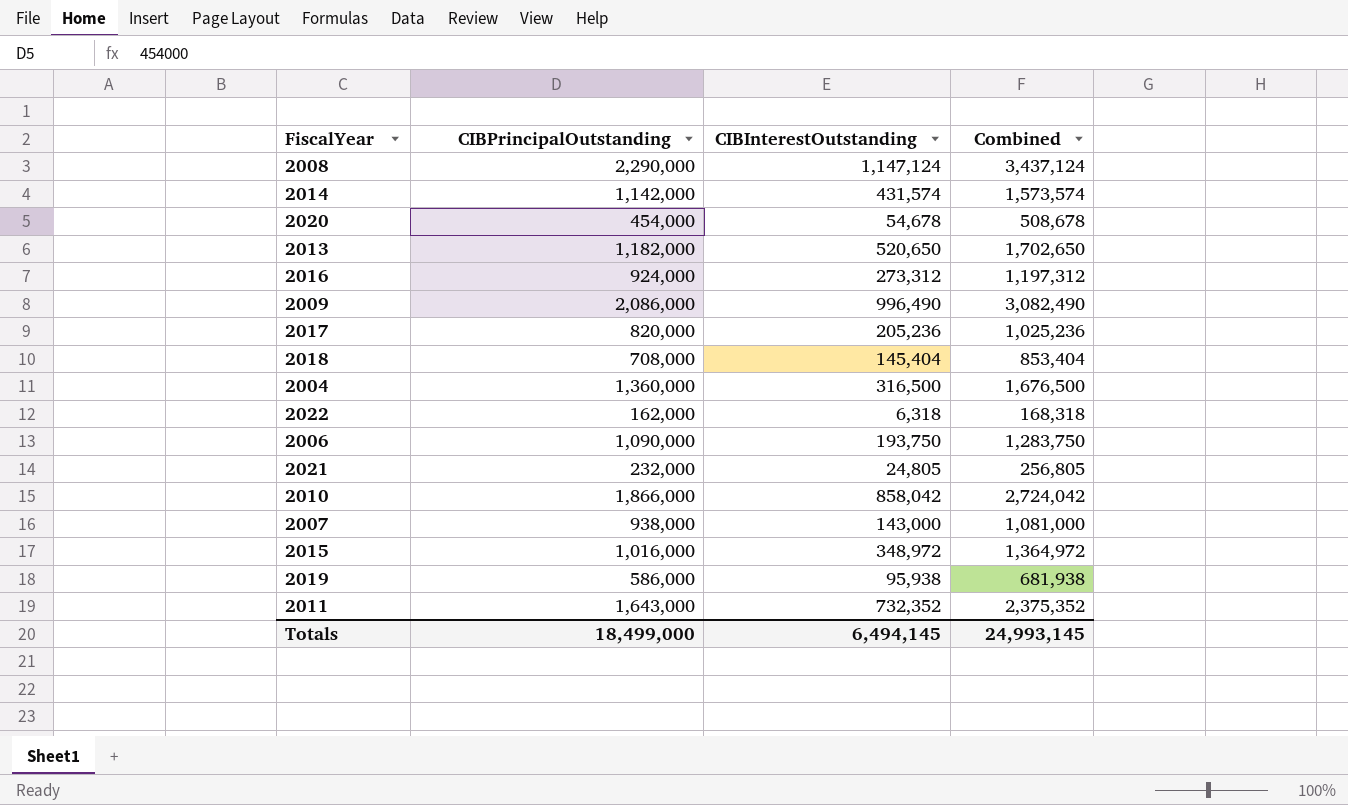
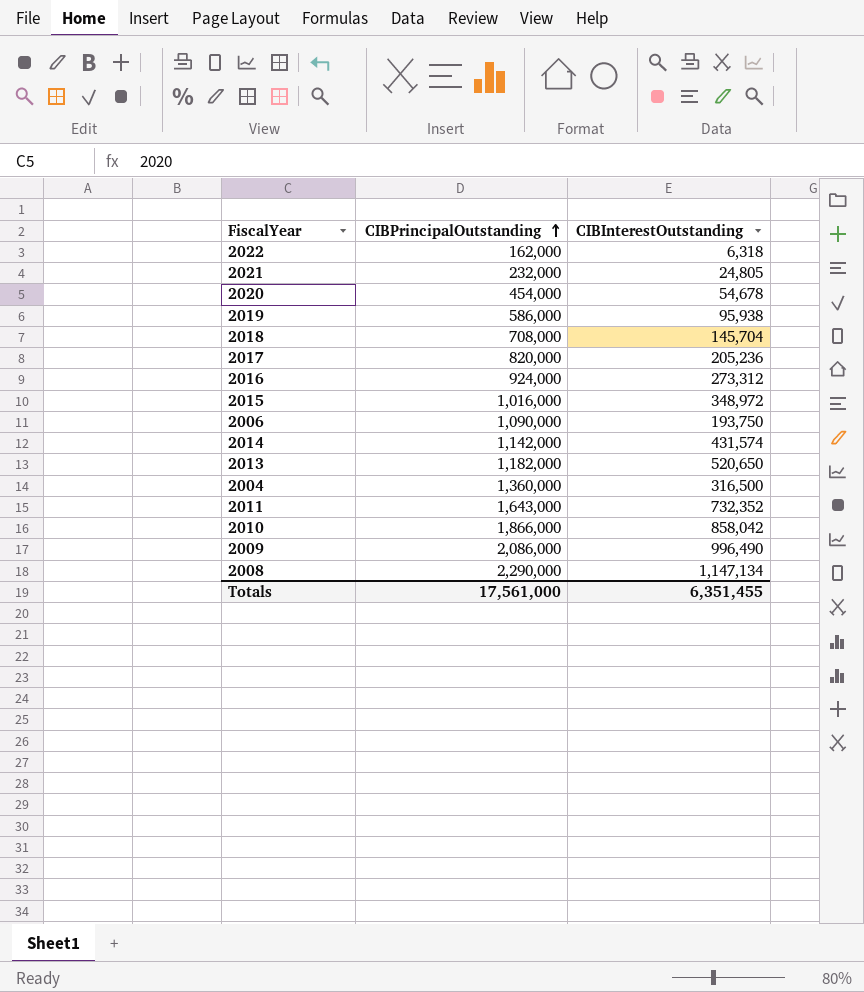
row order: none -> CIBPrincipalOutstanding ascending
column Combined | formula: [CIBPrincipalOutstanding] + [CIBInterestOutstanding] -> none
row 2007: 938,000 | 143,000 | 1,081,000 -> none
2018 | CIBInterestOutstanding: 145,404 -> 145,704
2008 | CIBInterestOutstanding: 1,147,124 -> 1,147,134
Totals | CIBPrincipalOutstanding: 18,499,000 -> 17,561,000
Totals | CIBInterestOutstanding: 6,494,145 -> 6,351,455

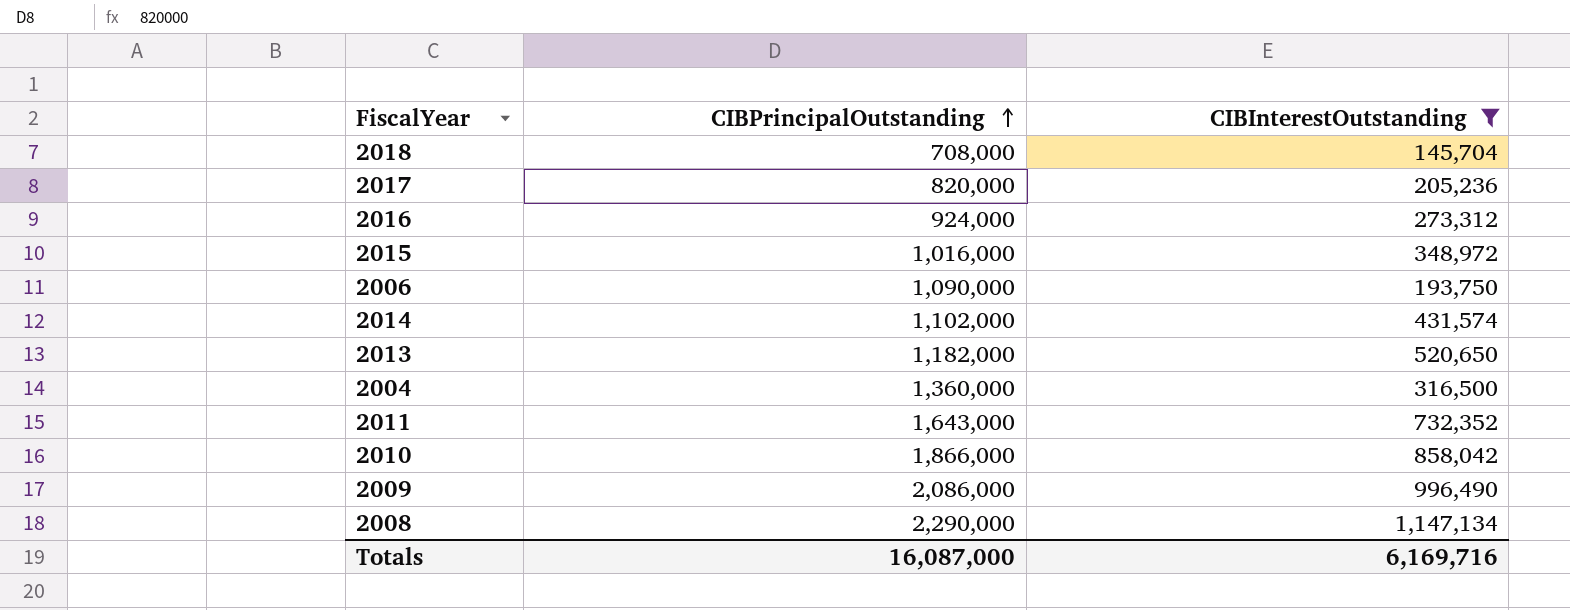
filter: none -> CIBInterestOutstanding >= 145,704
2014 | CIBPrincipalOutstanding: 1,142,000 -> 1,102,000
Totals | CIBPrincipalOutstanding: 17,561,000 -> 16,087,000
Totals | CIBInterestOutstanding: 6,351,455 -> 6,169,716

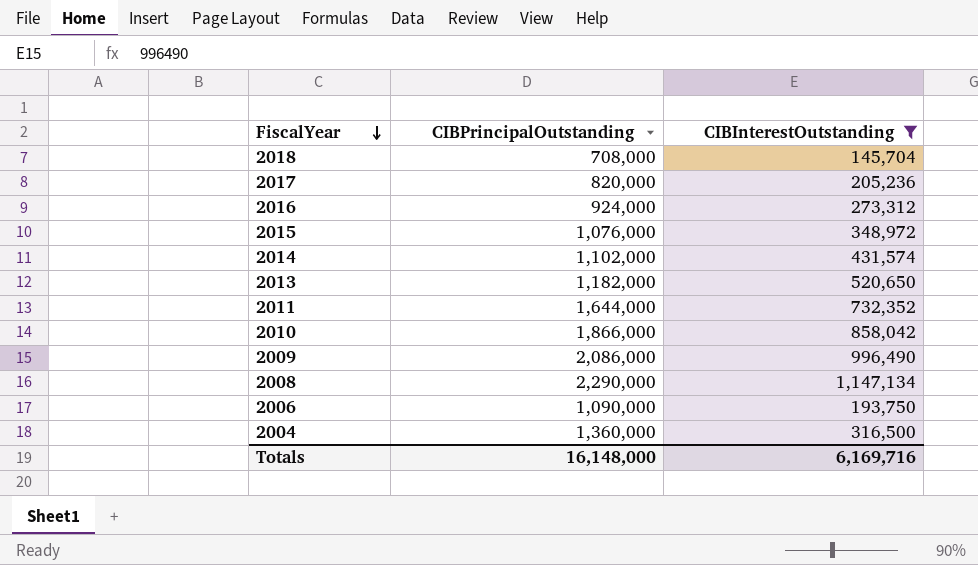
row order: CIBPrincipalOutstanding ascending -> FiscalYear descending
2015 | CIBPrincipalOutstanding: 1,016,000 -> 1,076,000
2011 | CIBPrincipalOutstanding: 1,643,000 -> 1,644,000
Totals | CIBPrincipalOutstanding: 16,087,000 -> 16,148,000

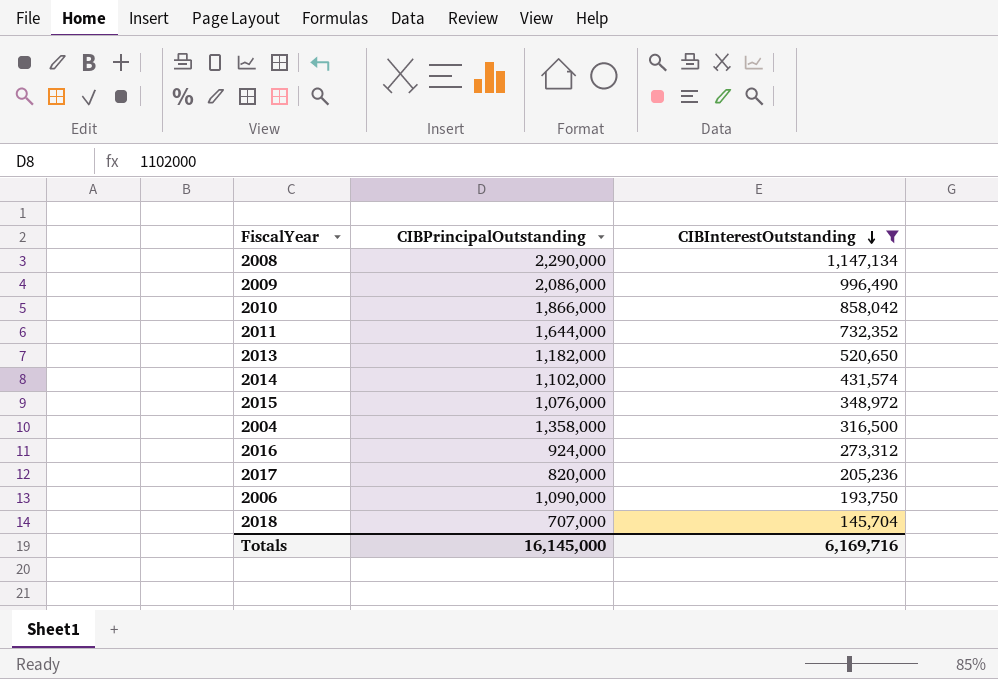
row order: FiscalYear descending -> CIBInterestOutstanding descending
2004 | CIBPrincipalOutstanding: 1,360,000 -> 1,358,000
2018 | CIBPrincipalOutstanding: 708,000 -> 707,000
Totals | CIBPrincipalOutstanding: 16,148,000 -> 16,145,000

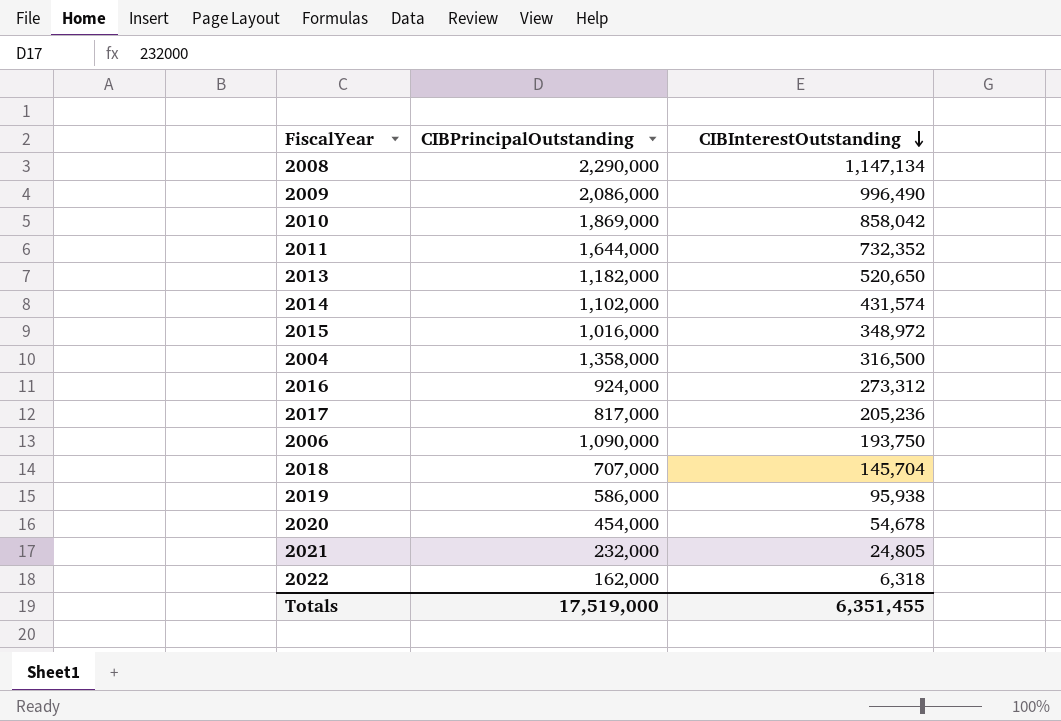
filter: CIBInterestOutstanding >= 145,704 -> none
2010 | CIBPrincipalOutstanding: 1,866,000 -> 1,869,000
2015 | CIBPrincipalOutstanding: 1,076,000 -> 1,016,000
2017 | CIBPrincipalOutstanding: 820,000 -> 817,000
Totals | CIBPrincipalOutstanding: 16,145,000 -> 17,519,000
Totals | CIBInterestOutstanding: 6,169,716 -> 6,351,455

